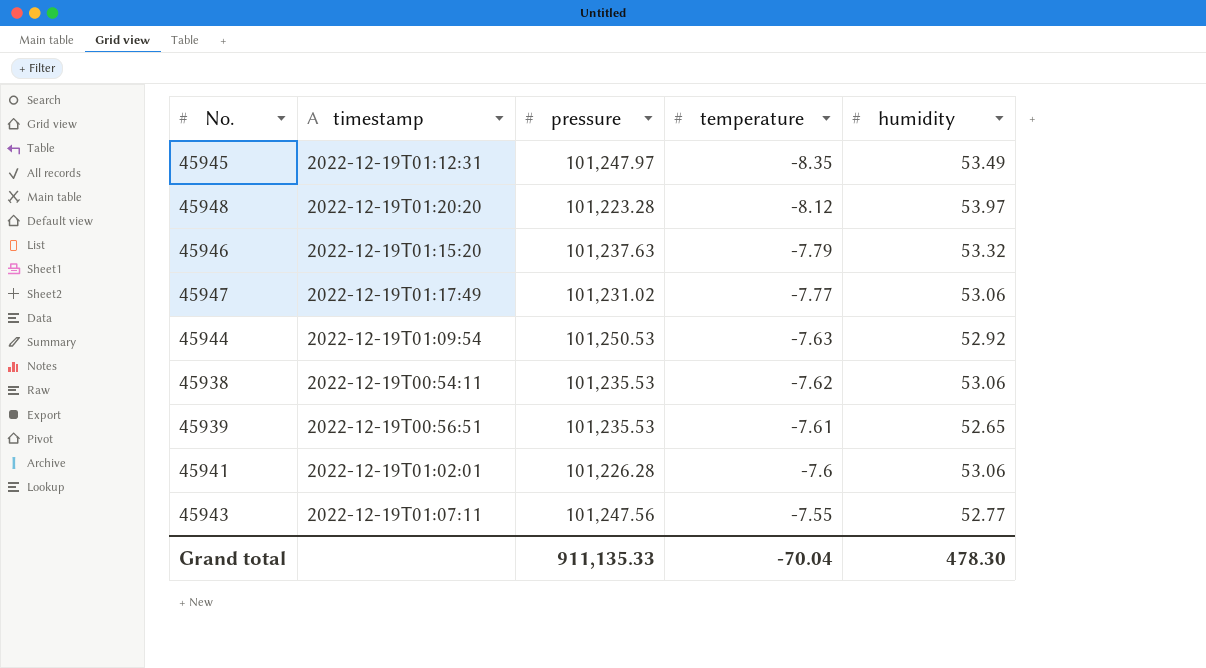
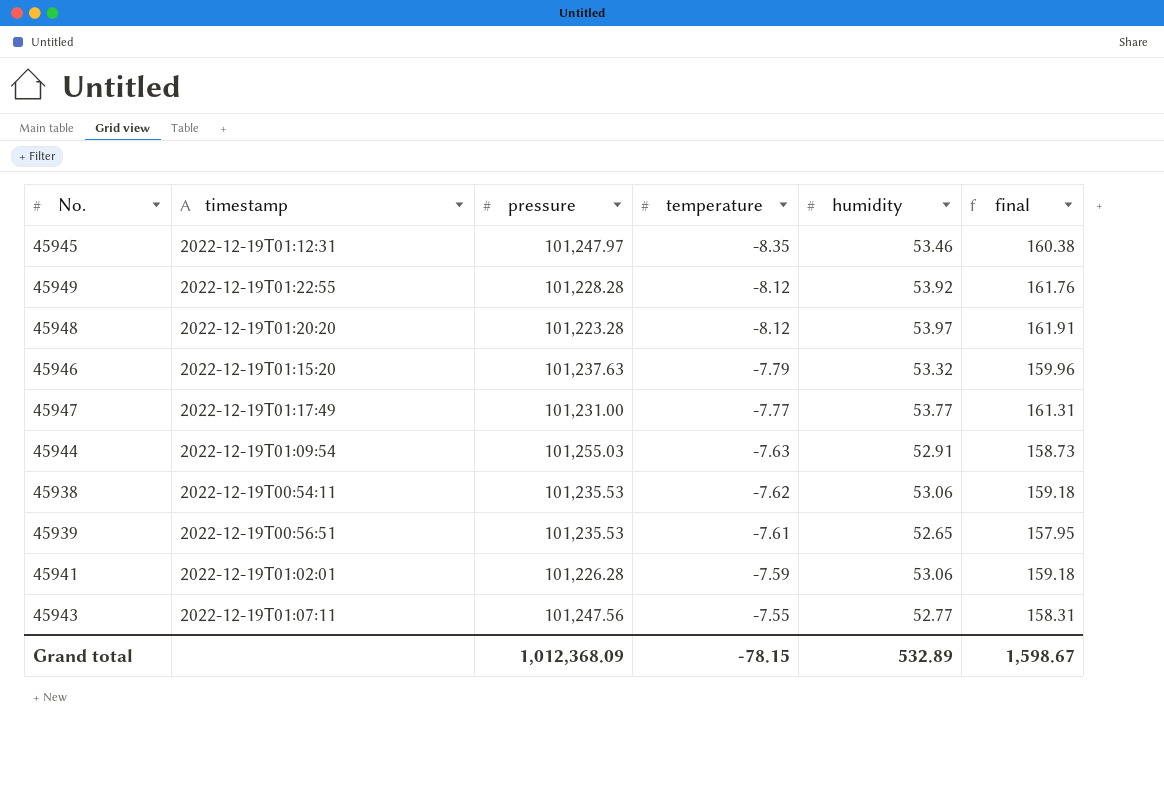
column final | formula: none -> [humidity] * 3
45945 | humidity: 53.49 -> 53.46
row 45949: none -> 2022-12-19T01:22:55 | 101,228.28 | -8.12 | 53.92 | 161.76
45947 | pressure: 101,231.02 -> 101,231.00
45947 | humidity: 53.06 -> 53.77
45944 | pressure: 101,250.53 -> 101,255.03
45944 | humidity: 52.92 -> 52.91
45941 | temperature: -7.6 -> -7.59
Grand total | pressure: 911,135.33 -> 1,012,368.09
Grand total | temperature: -70.04 -> -78.15
Grand total | humidity: 478.30 -> 532.89

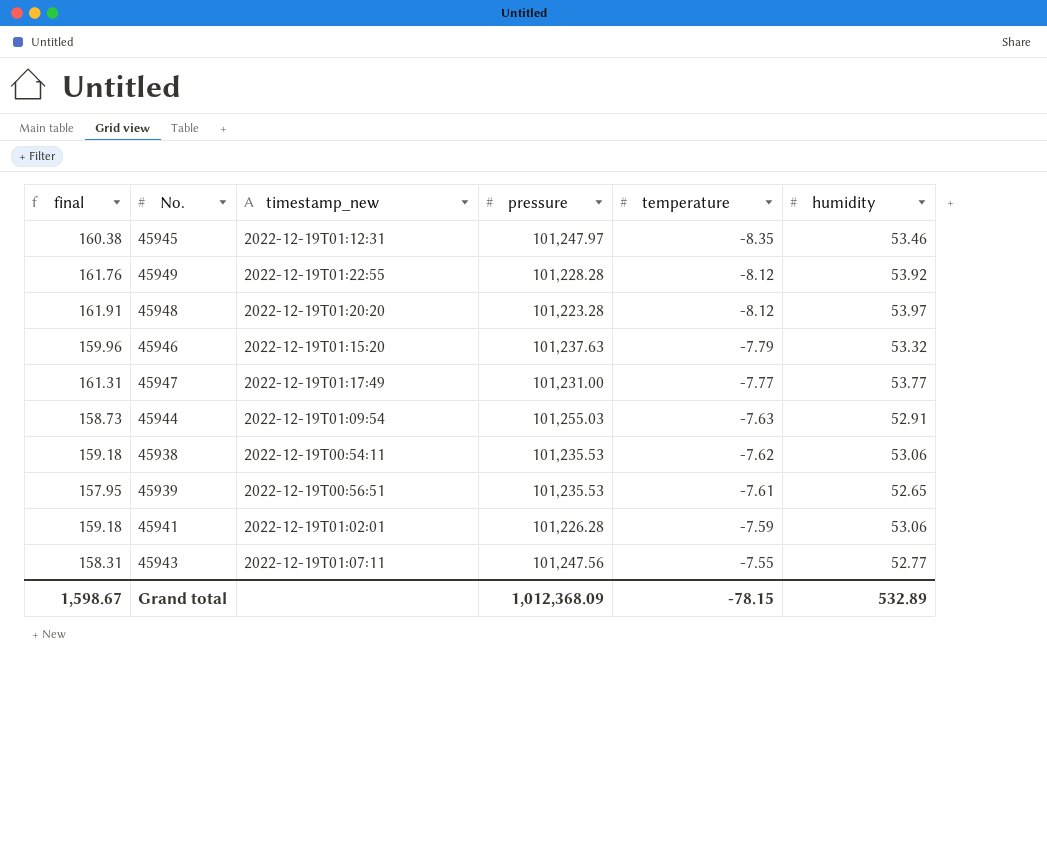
column final | position: 6 -> 1
column name: timestamp -> timestamp_new

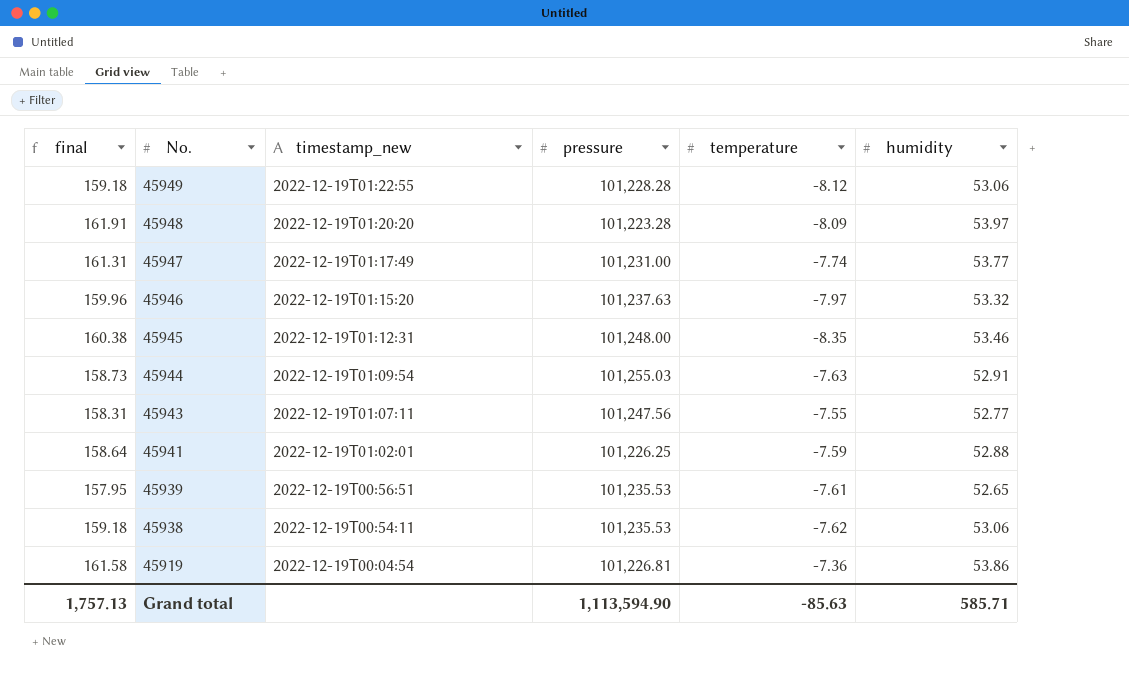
row order: temperature ascending -> No. descending
45949 | final: 161.76 -> 159.18
45949 | humidity: 53.92 -> 53.06
45948 | temperature: -8.12 -> -8.09
45947 | temperature: -7.77 -> -7.74
45946 | temperature: -7.79 -> -7.97
45945 | pressure: 101,247.97 -> 101,248.00
45941 | final: 159.18 -> 158.64
45941 | pressure: 101,226.28 -> 101,226.25
45941 | humidity: 53.06 -> 52.88
row 45919: none -> 161.58 | 2022-12-19T00:04:54 | 101,226.81 | -7.36 | 53.86
Grand total | final: 1,598.67 -> 1,757.13
Grand total | pressure: 1,012,368.09 -> 1,113,594.90
Grand total | temperature: -78.15 -> -85.63
Grand total | humidity: 532.89 -> 585.71

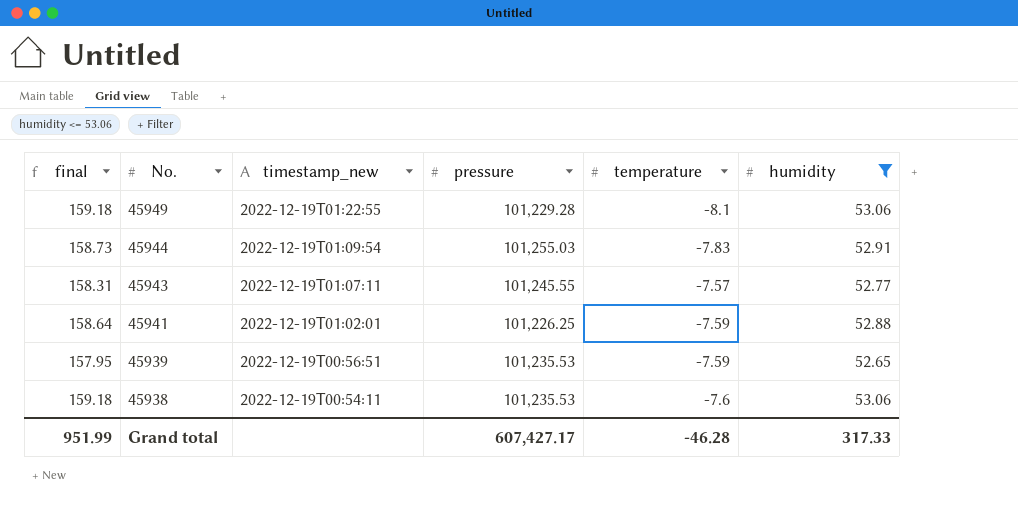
filter: none -> humidity <= 53.06
45949 | pressure: 101,228.28 -> 101,229.28
45949 | temperature: -8.12 -> -8.1
45944 | temperature: -7.63 -> -7.83
45943 | pressure: 101,247.56 -> 101,245.55
45943 | temperature: -7.55 -> -7.57
45939 | temperature: -7.61 -> -7.59
45938 | temperature: -7.62 -> -7.6
Grand total | final: 1,757.13 -> 951.99
Grand total | pressure: 1,113,594.90 -> 607,427.17
Grand total | temperature: -85.63 -> -46.28
Grand total | humidity: 585.71 -> 317.33

